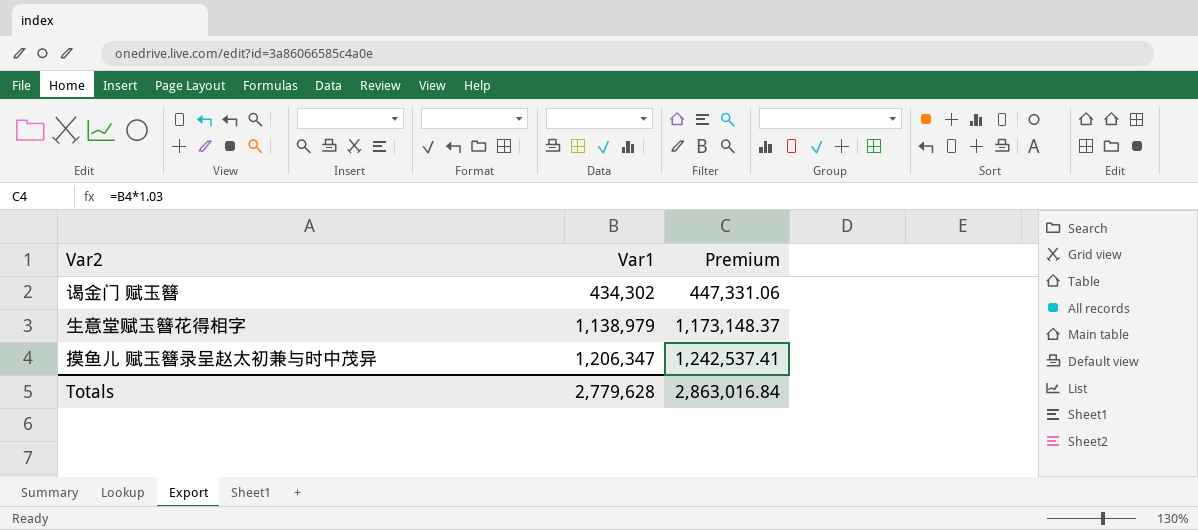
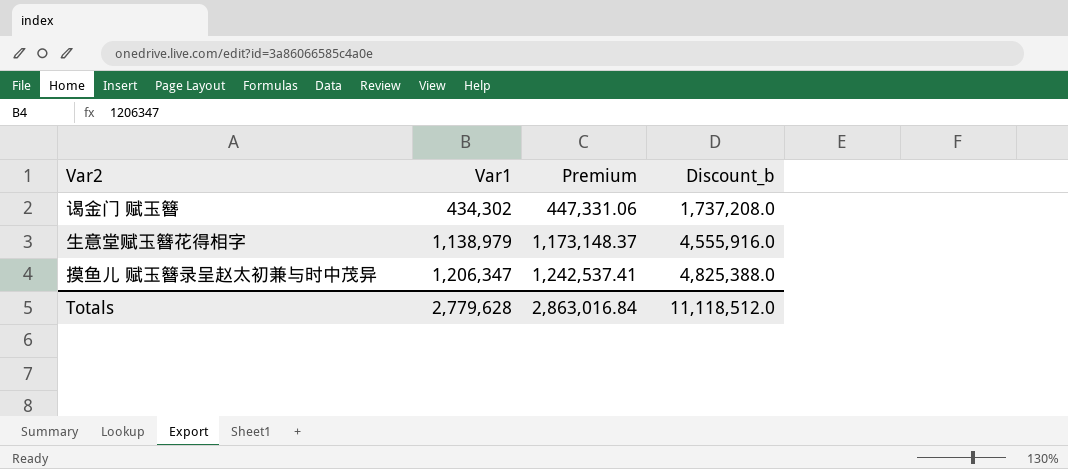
column Discount_b | formula: none -> [Var1] * 4

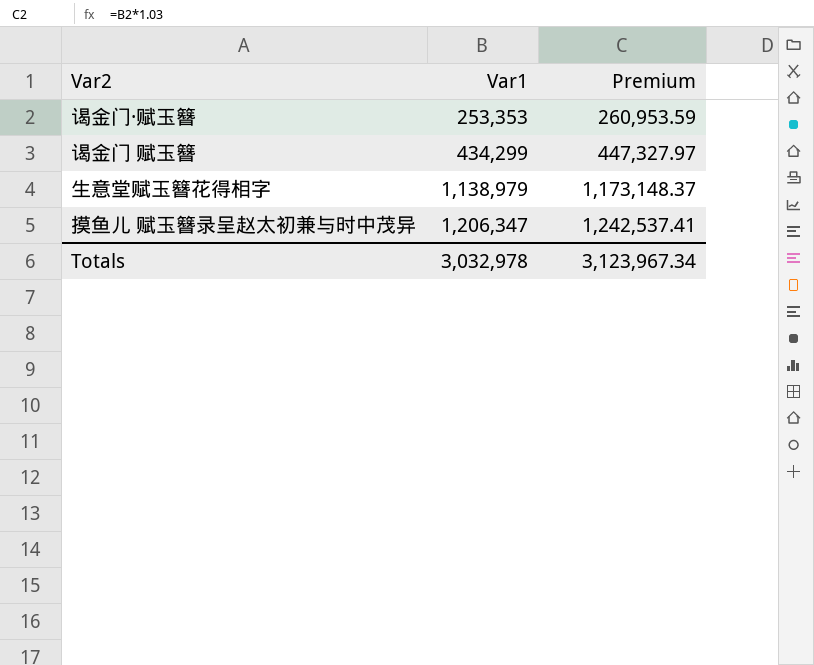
column Discount_b | formula: [Var1] * 4 -> none
row 谒金门·赋玉簪: none -> 253,353 | 260,953.59
谒金门 赋玉簪 | Var1: 434,302 -> 434,299
谒金门 赋玉簪 | Premium: 447,331.06 -> 447,327.97
Totals | Var1: 2,779,628 -> 3,032,978
Totals | Premium: 2,863,016.84 -> 3,123,967.34

